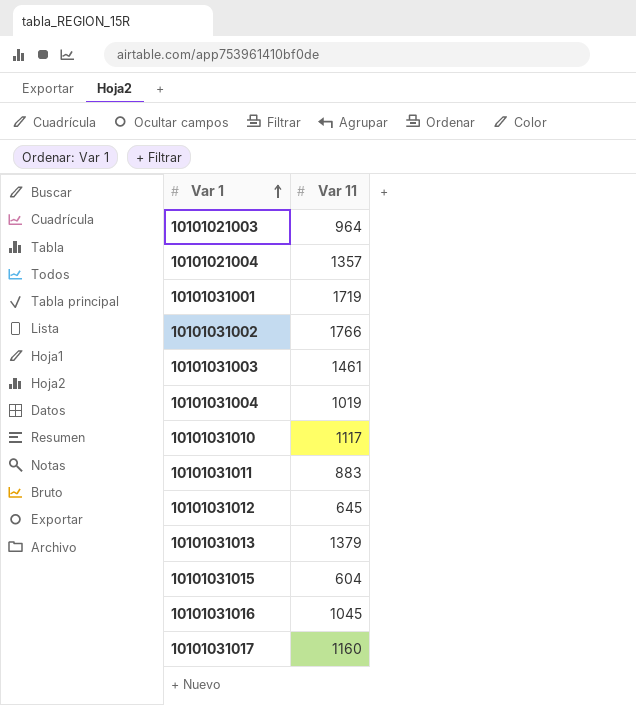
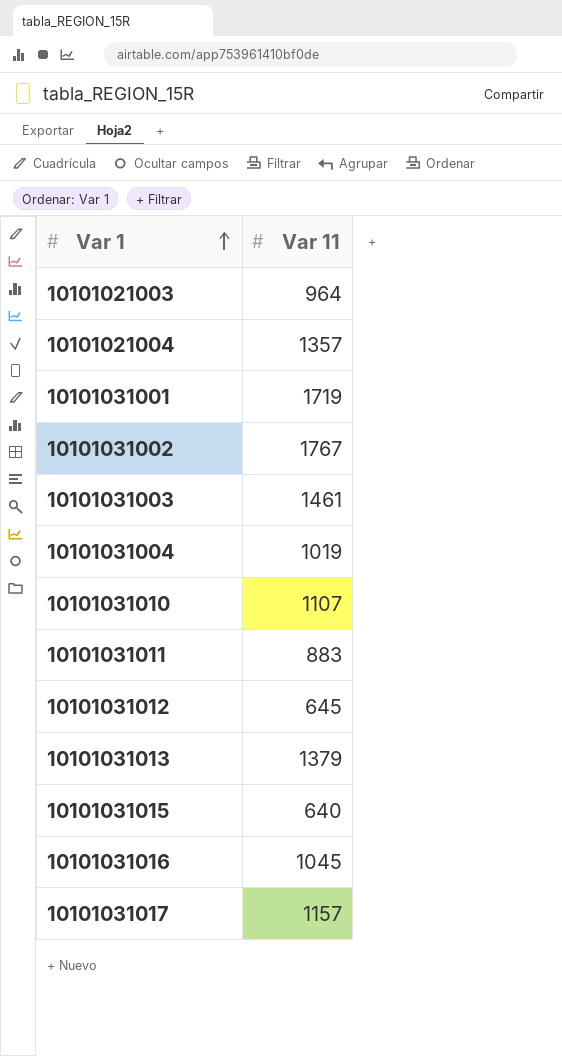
10101031002 | Var 11: 1766 -> 1767
10101031010 | Var 11: 1117 -> 1107
10101031015 | Var 11: 604 -> 640
10101031017 | Var 11: 1160 -> 1157

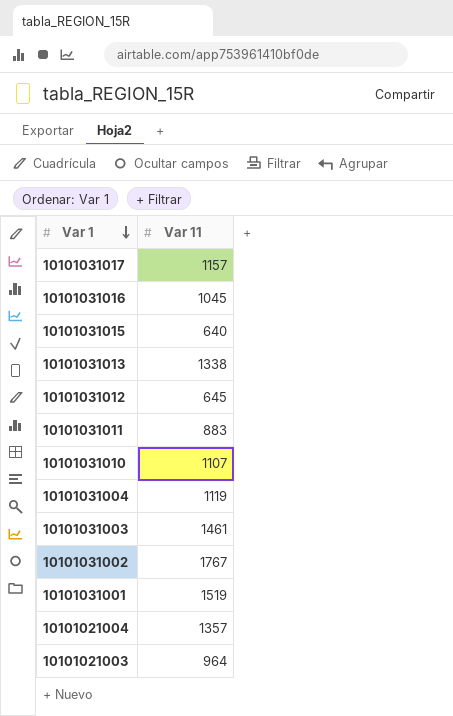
row order: Var 1 ascending -> Var 1 descending
10101031013 | Var 11: 1379 -> 1338
10101031004 | Var 11: 1019 -> 1119
10101031001 | Var 11: 1719 -> 1519

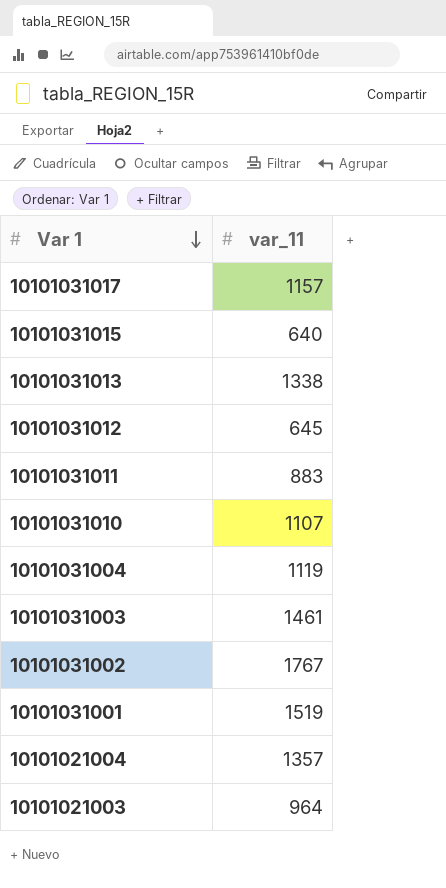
column name: Var 11 -> var_11
row 10101031016: 1045 -> none

